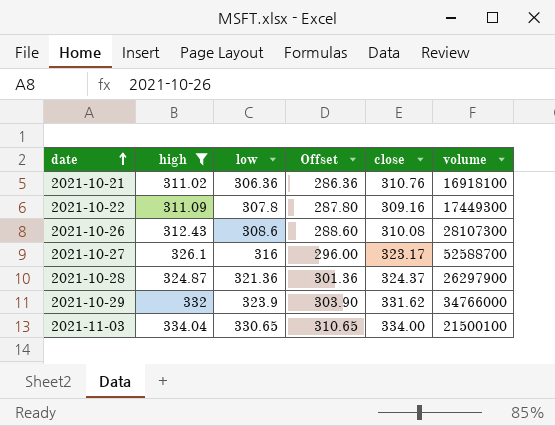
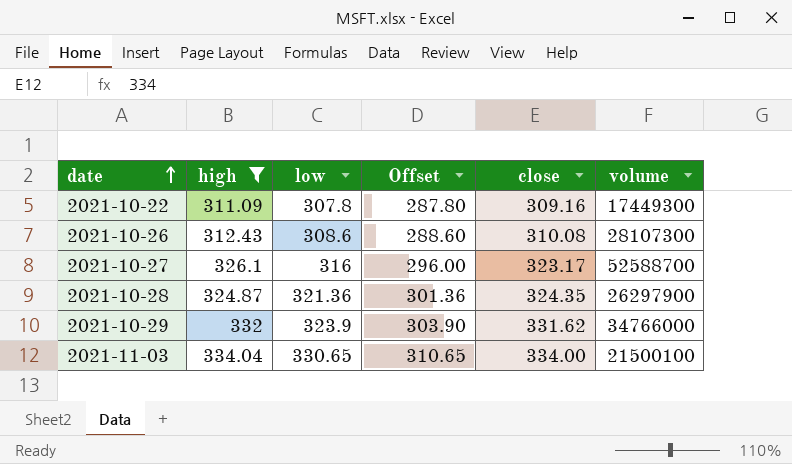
row 2021-10-21: 311.02 | 306.36 | 286.36 | 310.76 | 16918100 -> none
2021-10-28 | close: 324.37 -> 324.35

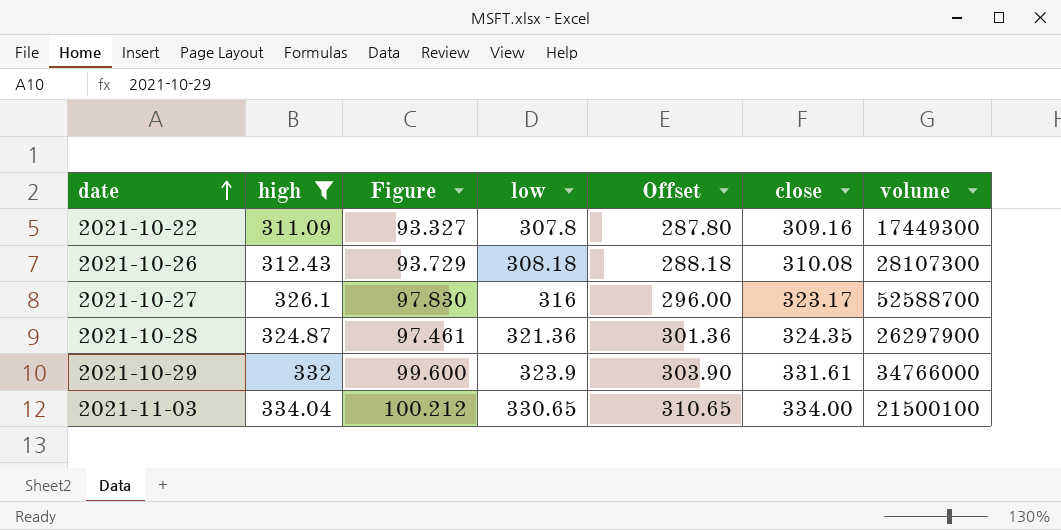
column Figure | formula: none -> [high] * 0.3
2021-10-26 | low: 308.6 -> 308.18
2021-10-26 | Offset: 288.60 -> 288.18
2021-10-29 | close: 331.62 -> 331.61

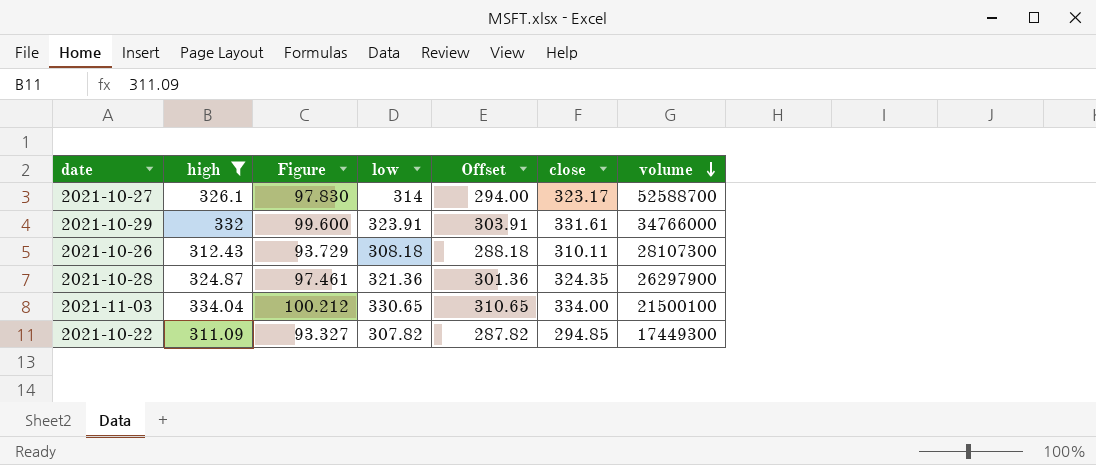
row order: date ascending -> volume descending
2021-10-27 | low: 316 -> 314
2021-10-27 | Offset: 296.00 -> 294.00
2021-10-29 | low: 323.9 -> 323.91
2021-10-29 | Offset: 303.90 -> 303.91
2021-10-26 | close: 310.08 -> 310.11
2021-10-22 | low: 307.8 -> 307.82
2021-10-22 | Offset: 287.80 -> 287.82
2021-10-22 | close: 309.16 -> 294.85

